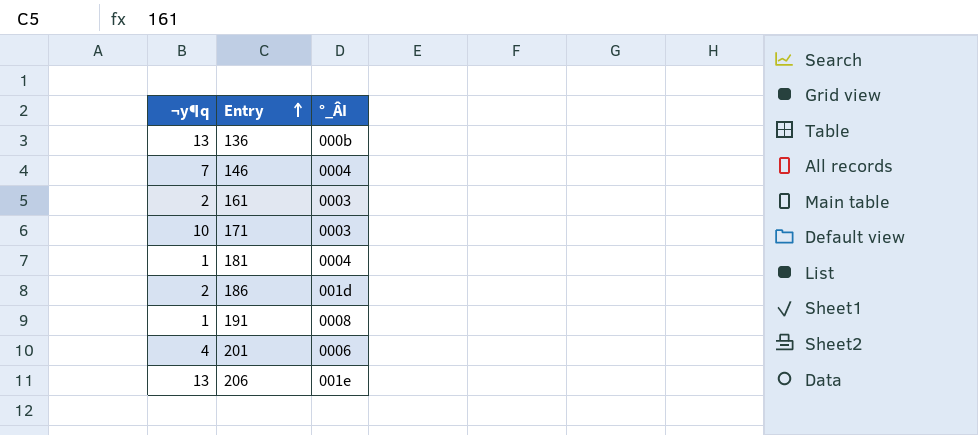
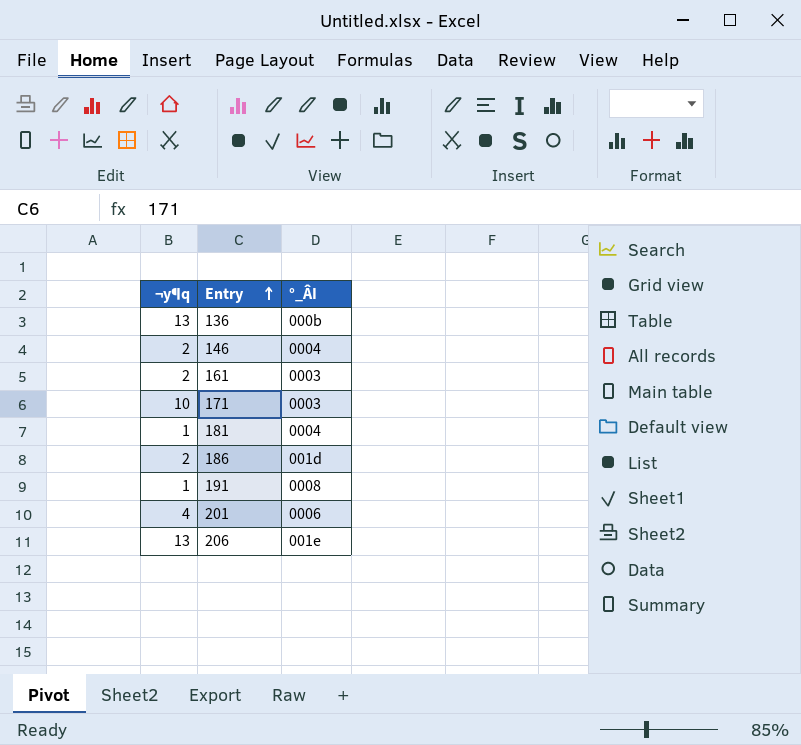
146 | ¬y¶q: 7 -> 2

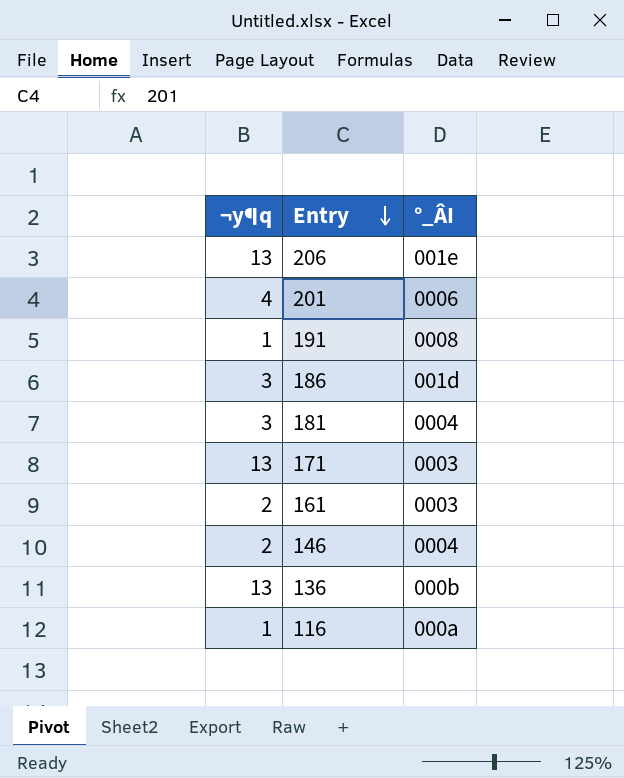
row order: Entry ascending -> Entry descending
186 | ¬y¶q: 2 -> 3
181 | ¬y¶q: 1 -> 3
171 | ¬y¶q: 10 -> 13
row 116: none -> 1 | 000a

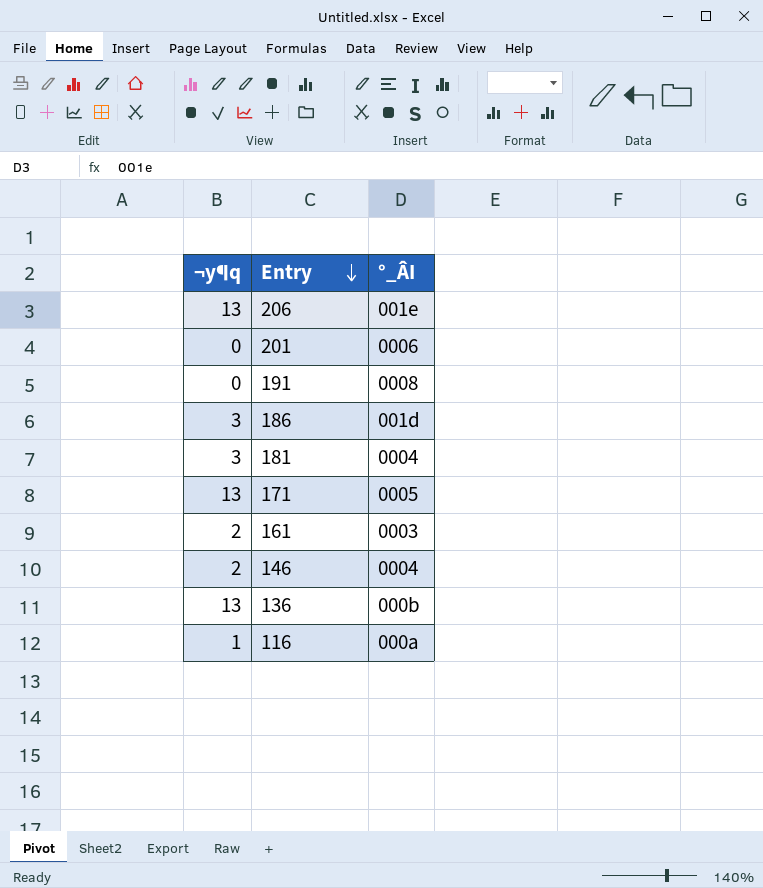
201 | ¬y¶q: 4 -> 0
191 | ¬y¶q: 1 -> 0
171 | °_ÂI: 0003 -> 0005

